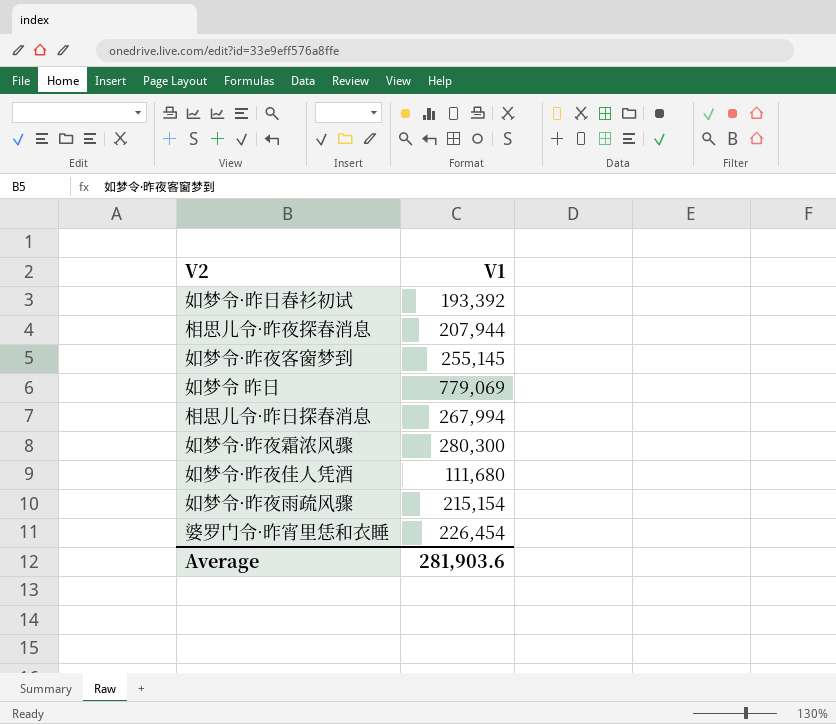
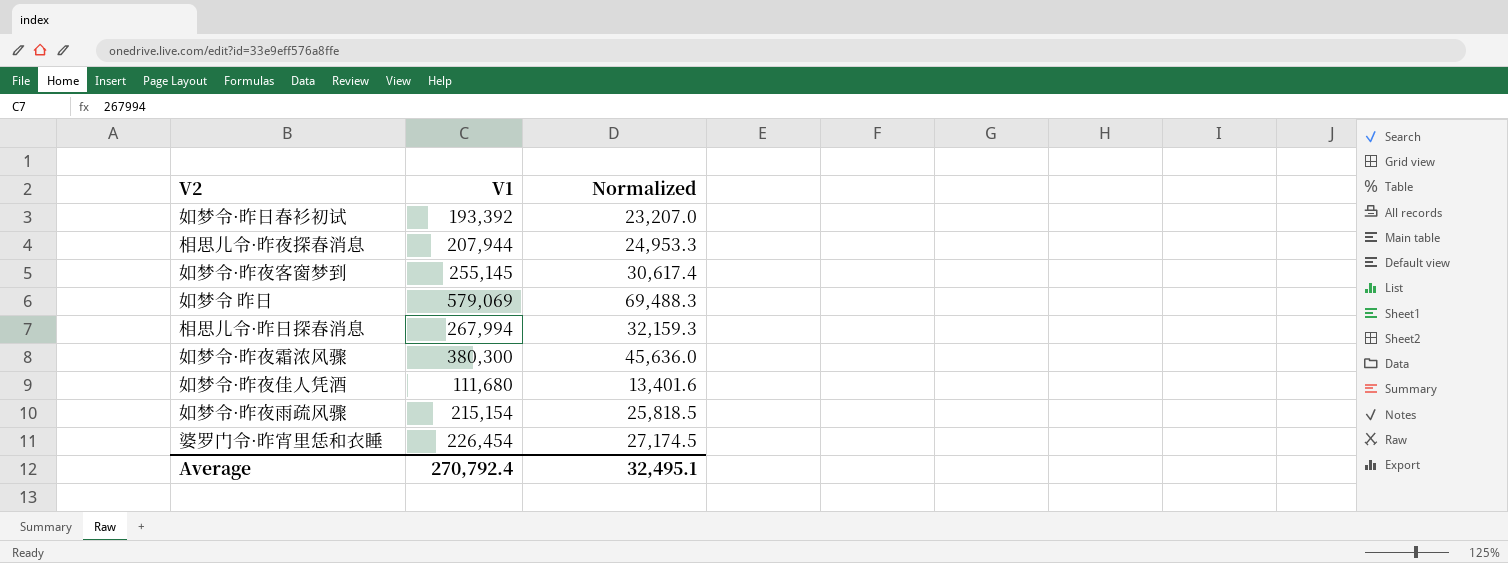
column Normalized | formula: none -> [V1] * 0.12
如梦令 昨日 | V1: 779,069 -> 579,069
如梦令·昨夜霜浓风骤 | V1: 280,300 -> 380,300
Average | V1: 281,903.6 -> 270,792.4

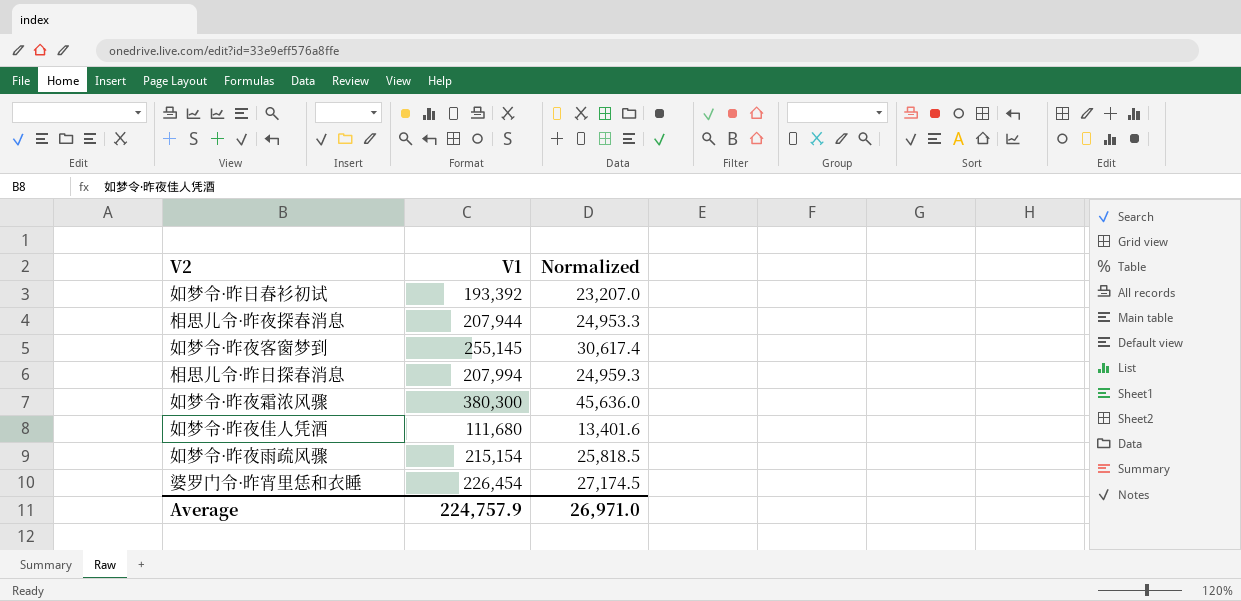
row 如梦令 昨日: 579,069 | 69,488.3 -> none
相思儿令·昨日探春消息 | V1: 267,994 -> 207,994
相思儿令·昨日探春消息 | Normalized: 32,159.3 -> 24,959.3
Average | V1: 270,792.4 -> 224,757.9
Average | Normalized: 32,495.1 -> 26,971.0

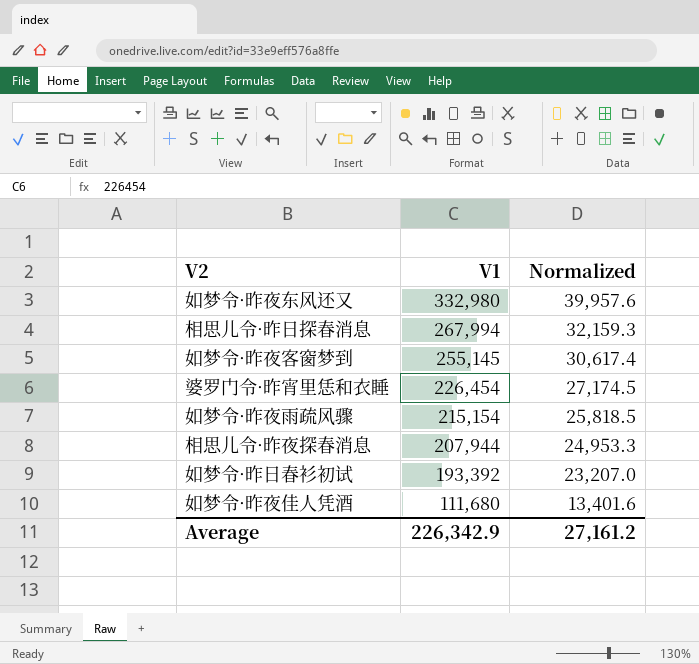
row order: none -> V1 descending
row 如梦令·昨夜霜浓风骤: 380,300 | 45,636.0 -> none
row 如梦令·昨夜东风还又: none -> 332,980 | 39,957.6
相思儿令·昨日探春消息 | V1: 207,994 -> 267,994
相思儿令·昨日探春消息 | Normalized: 24,959.3 -> 32,159.3
Average | V1: 224,757.9 -> 226,342.9
Average | Normalized: 26,971.0 -> 27,161.2

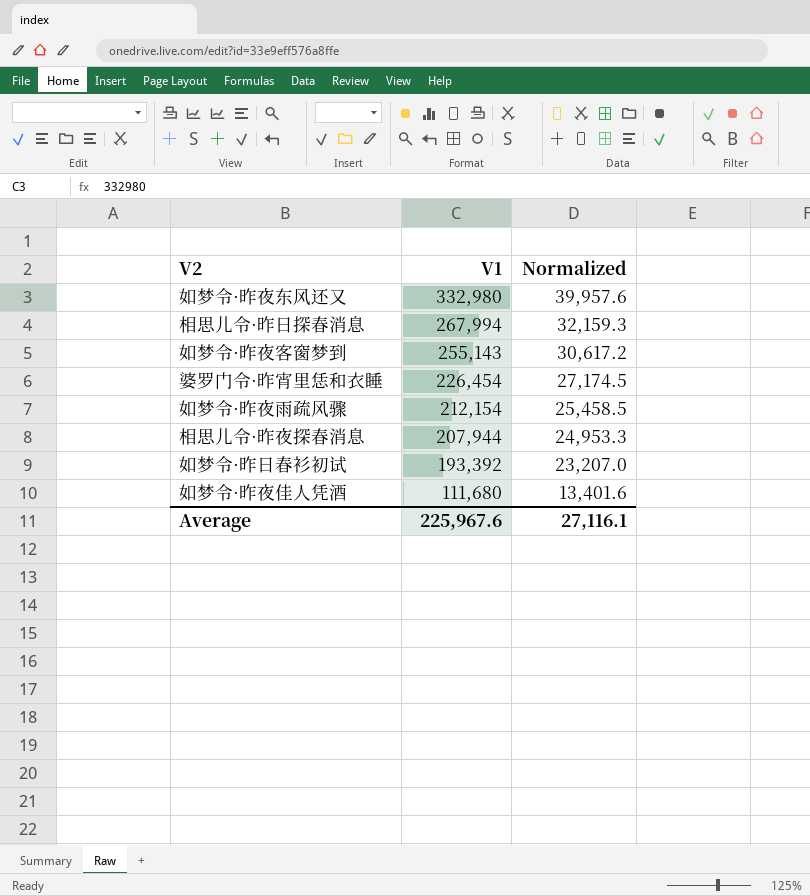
如梦令·昨夜客窗梦到 | V1: 255,145 -> 255,143
如梦令·昨夜客窗梦到 | Normalized: 30,617.4 -> 30,617.2
如梦令·昨夜雨疏风骤 | V1: 215,154 -> 212,154
如梦令·昨夜雨疏风骤 | Normalized: 25,818.5 -> 25,458.5
Average | V1: 226,342.9 -> 225,967.6
Average | Normalized: 27,161.2 -> 27,116.1

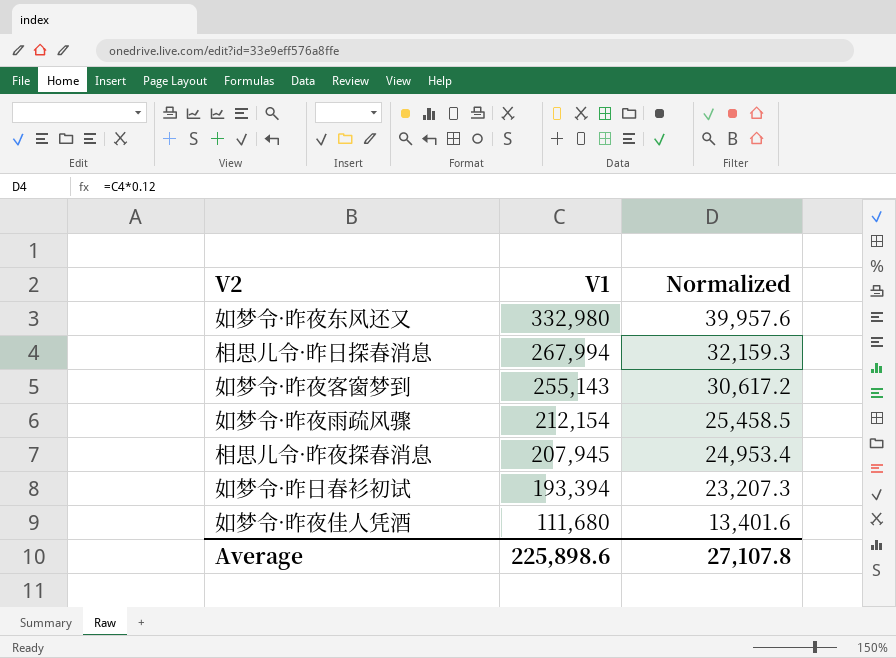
row 婆罗门令·昨宵里恁和衣睡: 226,454 | 27,174.5 -> none
相思儿令·昨夜探春消息 | V1: 207,944 -> 207,945
相思儿令·昨夜探春消息 | Normalized: 24,953.3 -> 24,953.4
如梦令·昨日春衫初试 | V1: 193,392 -> 193,394
如梦令·昨日春衫初试 | Normalized: 23,207.0 -> 23,207.3
Average | V1: 225,967.6 -> 225,898.6
Average | Normalized: 27,116.1 -> 27,107.8

